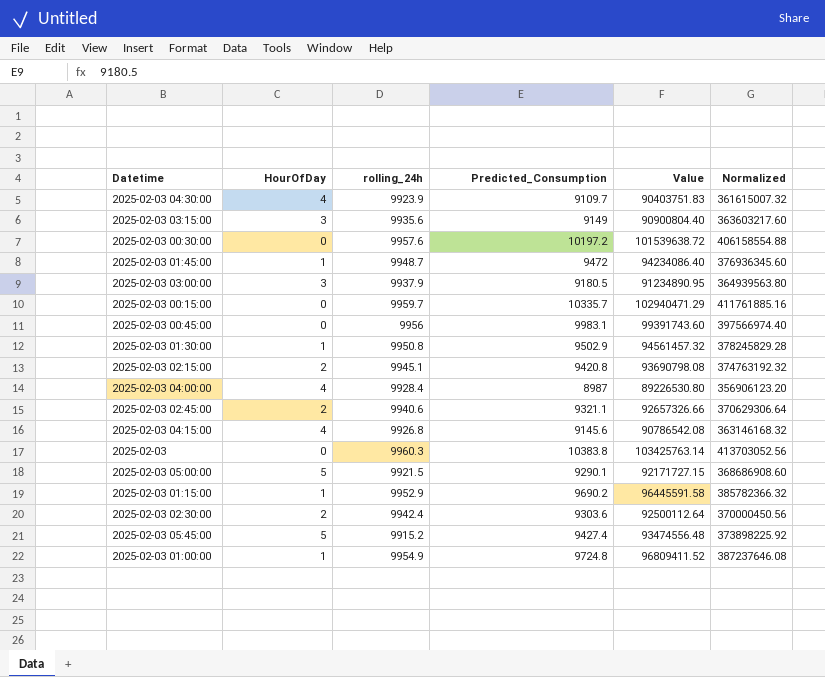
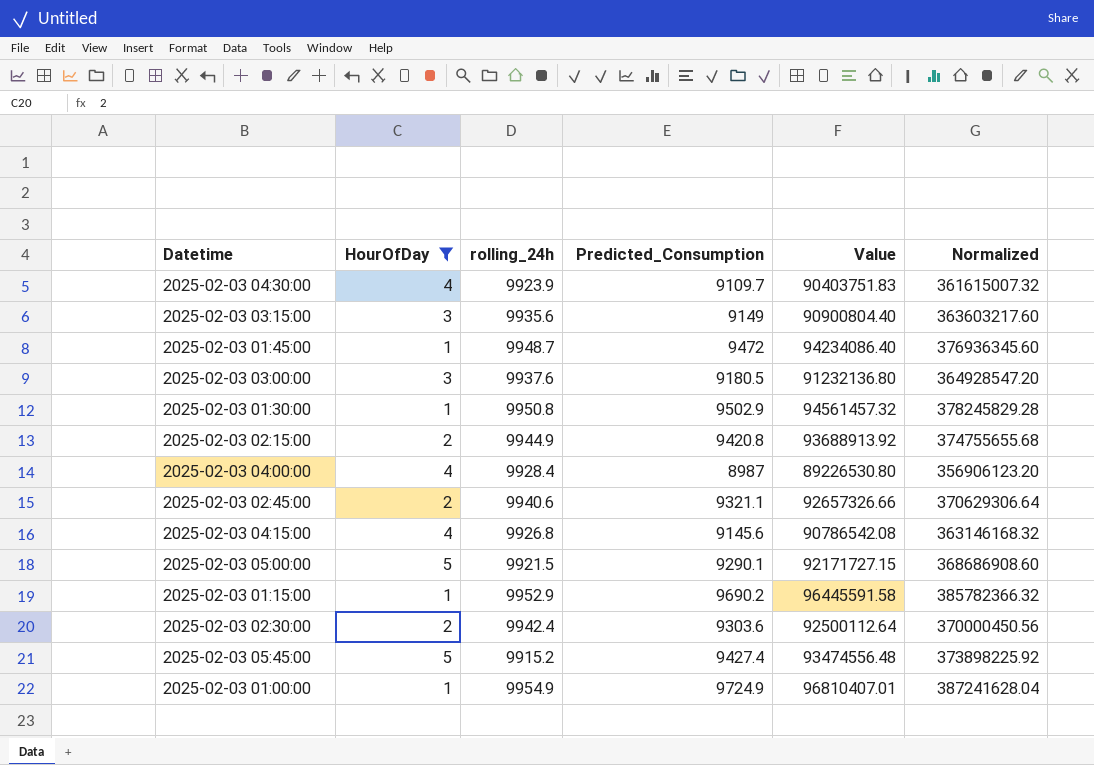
filter: none -> HourOfDay != 0
2025-02-03 03:00:00 | rolling_24h: 9937.9 -> 9937.6
2025-02-03 03:00:00 | Value: 91234890.95 -> 91232136.80
2025-02-03 03:00:00 | Normalized: 364939563.80 -> 364928547.20
2025-02-03 02:15:00 | rolling_24h: 9945.1 -> 9944.9
2025-02-03 02:15:00 | Value: 93690798.08 -> 93688913.92
2025-02-03 02:15:00 | Normalized: 374763192.32 -> 374755655.68
2025-02-03 01:00:00 | Predicted_Consumption: 9724.8 -> 9724.9
2025-02-03 01:00:00 | Value: 96809411.52 -> 96810407.01
2025-02-03 01:00:00 | Normalized: 387237646.08 -> 387241628.04

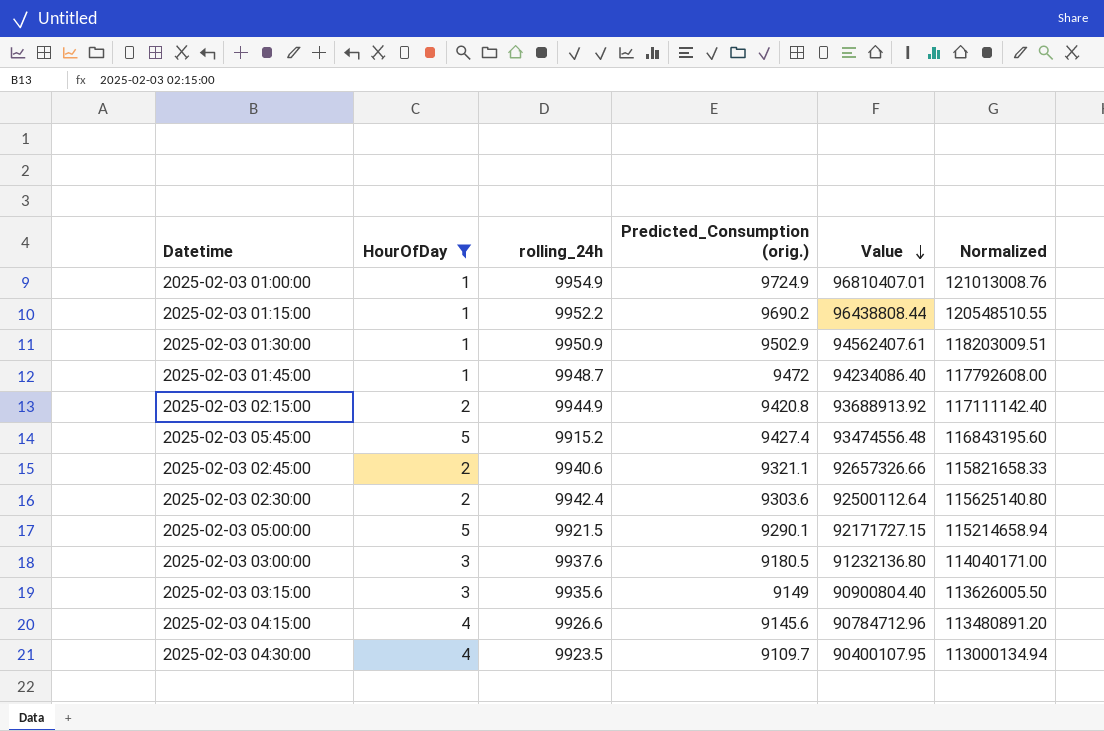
row order: none -> Value descending
column name: Predicted_Consumption -> Predicted_Consumption (orig.)
column Normalized | formula: [Value] * 4 -> [Value] * 1.25
row 2025-02-03 04:00:00: 4 | 9928.4 | 8987 | 89226530.80 | 356906123.20 -> none
2025-02-03 01:15:00 | rolling_24h: 9952.9 -> 9952.2
2025-02-03 01:15:00 | Value: 96445591.58 -> 96438808.44
2025-02-03 01:30:00 | rolling_24h: 9950.8 -> 9950.9
2025-02-03 01:30:00 | Value: 94561457.32 -> 94562407.61
2025-02-03 04:15:00 | rolling_24h: 9926.8 -> 9926.6
2025-02-03 04:15:00 | Value: 90786542.08 -> 90784712.96
2025-02-03 04:30:00 | rolling_24h: 9923.9 -> 9923.5
2025-02-03 04:30:00 | Value: 90403751.83 -> 90400107.95

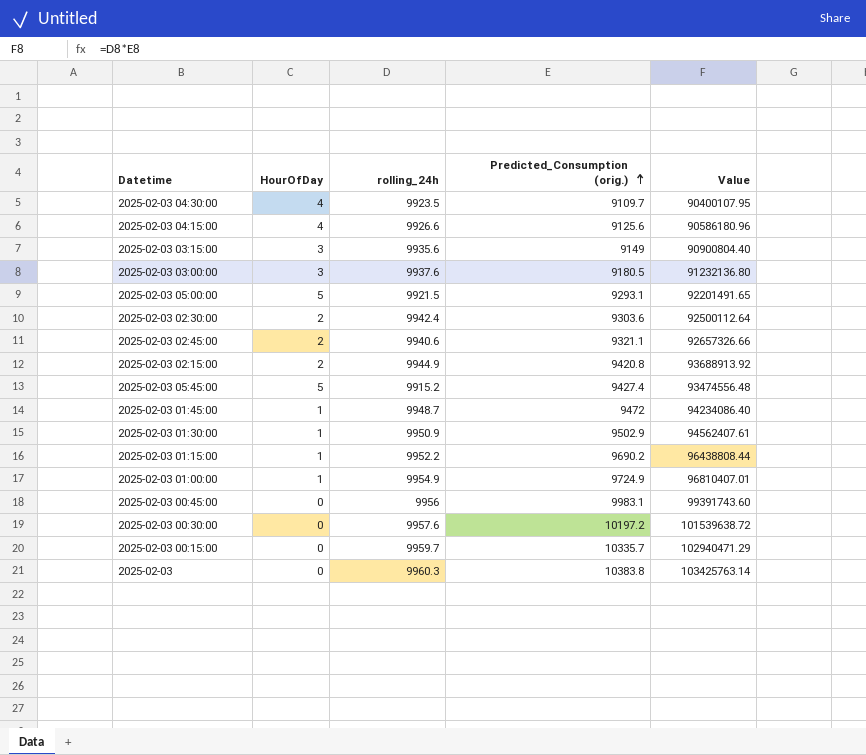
filter: HourOfDay != 0 -> none
row order: Value descending -> Predicted_Consumption (orig.) ascending
column Normalized | formula: [Value] * 1.25 -> none
2025-02-03 04:15:00 | Predicted_Consumption (orig.): 9145.6 -> 9125.6
2025-02-03 04:15:00 | Value: 90784712.96 -> 90586180.96
2025-02-03 05:00:00 | Predicted_Consumption (orig.): 9290.1 -> 9293.1
2025-02-03 05:00:00 | Value: 92171727.15 -> 92201491.65

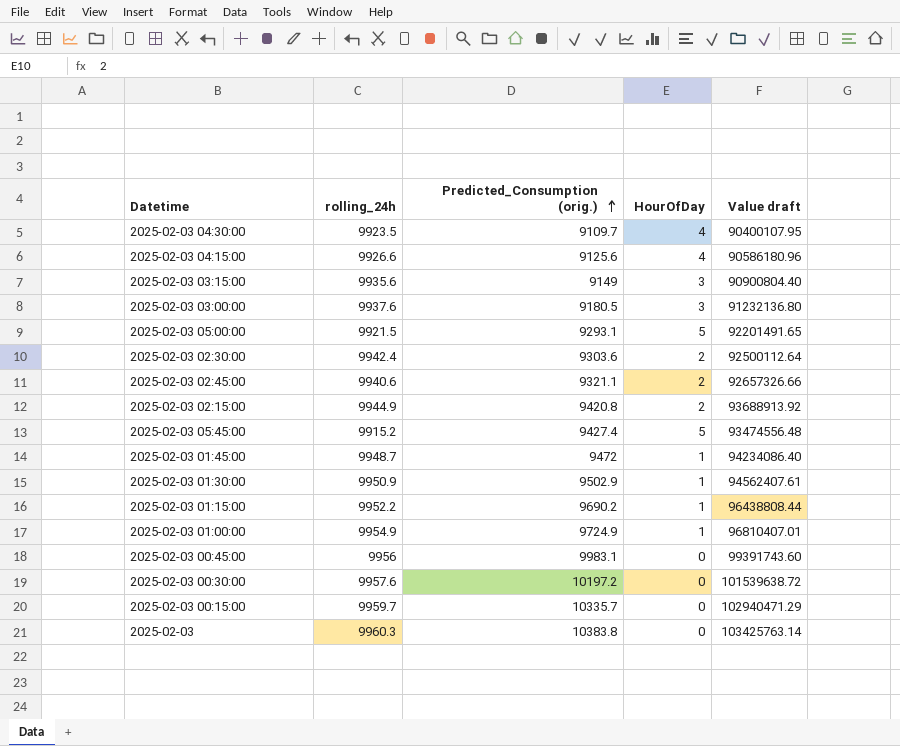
column HourOfDay | position: 2 -> 4
column name: Value -> Value draft

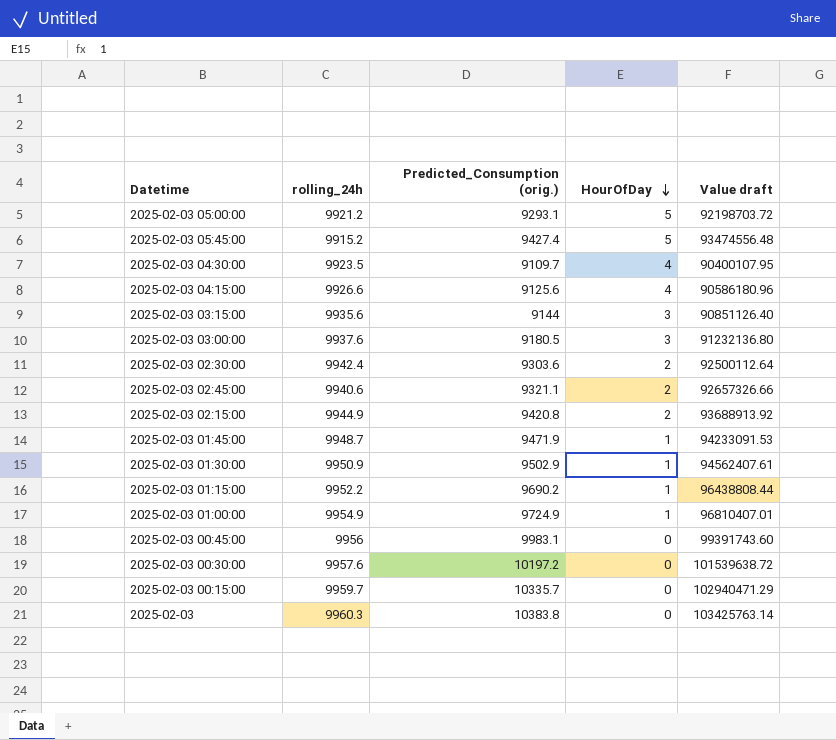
row order: Predicted_Consumption (orig.) ascending -> HourOfDay descending
2025-02-03 05:00:00 | rolling_24h: 9921.5 -> 9921.2
2025-02-03 05:00:00 | Value draft: 92201491.65 -> 92198703.72
2025-02-03 03:15:00 | Predicted_Consumption (orig.): 9149 -> 9144
2025-02-03 03:15:00 | Value draft: 90900804.40 -> 90851126.40
2025-02-03 01:45:00 | Predicted_Consumption (orig.): 9472 -> 9471.9
2025-02-03 01:45:00 | Value draft: 94234086.40 -> 94233091.53

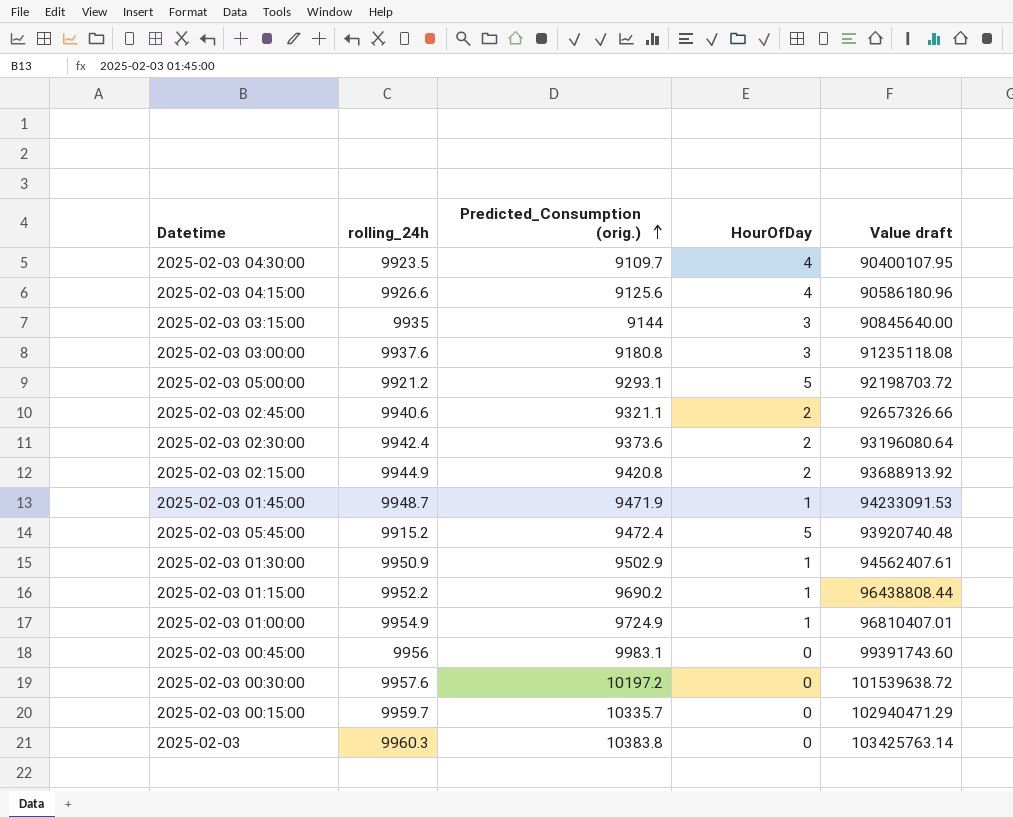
row order: HourOfDay descending -> Predicted_Consumption (orig.) ascending
2025-02-03 03:15:00 | rolling_24h: 9935.6 -> 9935
2025-02-03 03:15:00 | Value draft: 90851126.40 -> 90845640.00
2025-02-03 03:00:00 | Predicted_Consumption (orig.): 9180.5 -> 9180.8
2025-02-03 03:00:00 | Value draft: 91232136.80 -> 91235118.08
2025-02-03 02:30:00 | Predicted_Consumption (orig.): 9303.6 -> 9373.6
2025-02-03 02:30:00 | Value draft: 92500112.64 -> 93196080.64
2025-02-03 05:45:00 | Predicted_Consumption (orig.): 9427.4 -> 9472.4
2025-02-03 05:45:00 | Value draft: 93474556.48 -> 93920740.48

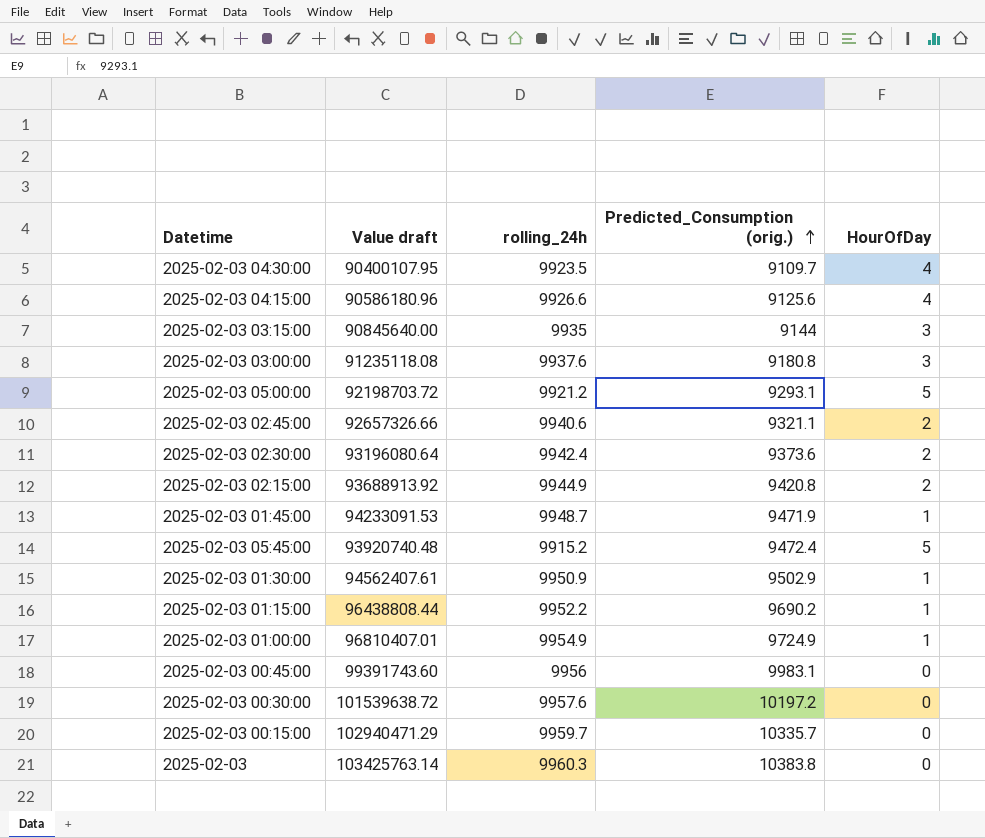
column Value draft | position: 5 -> 2

